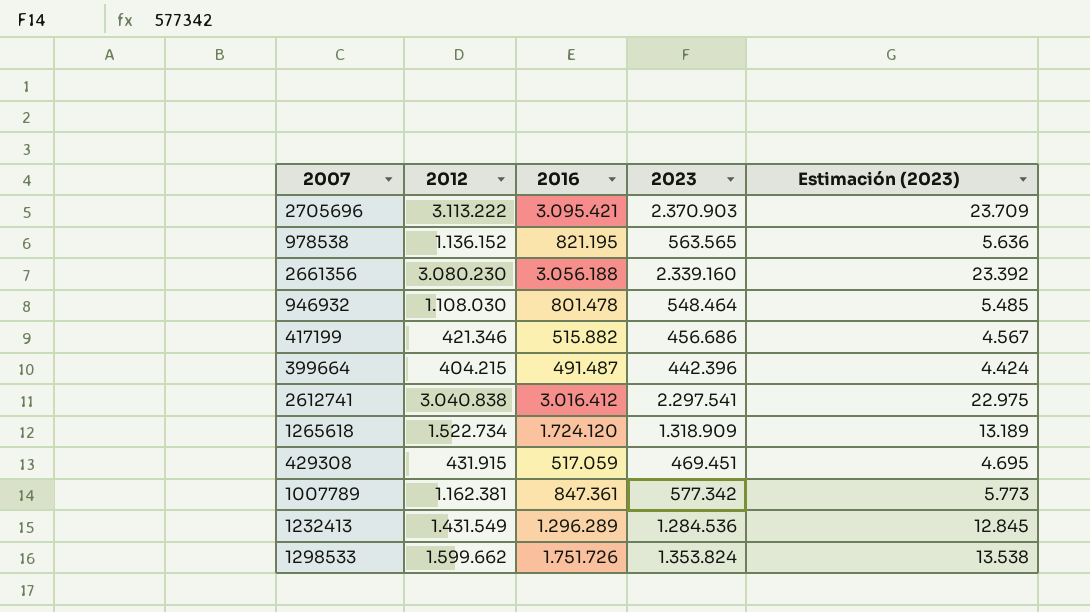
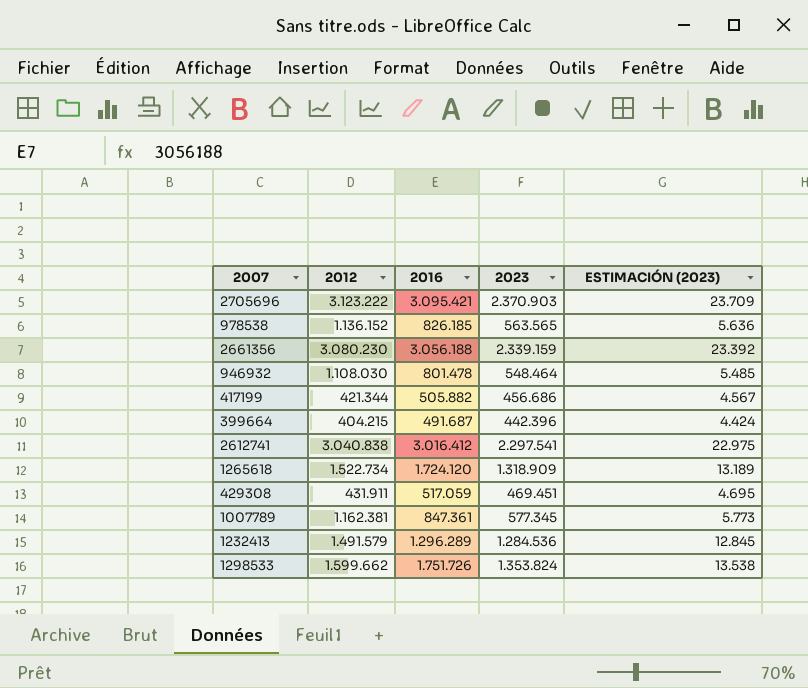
column name: Estimación (2023) -> ESTIMACIÓN (2023)
2705696 | 2012: 3.113.222 -> 3.123.222
978538 | 2016: 821.195 -> 826.185
2661356 | 2023: 2.339.160 -> 2.339.159
417199 | 2012: 421.346 -> 421.344
417199 | 2016: 515.882 -> 505.882
399664 | 2016: 491.487 -> 491.687
429308 | 2012: 431.915 -> 431.911
1007789 | 2023: 577.342 -> 577.345
1232413 | 2012: 1.431.549 -> 1.491.579

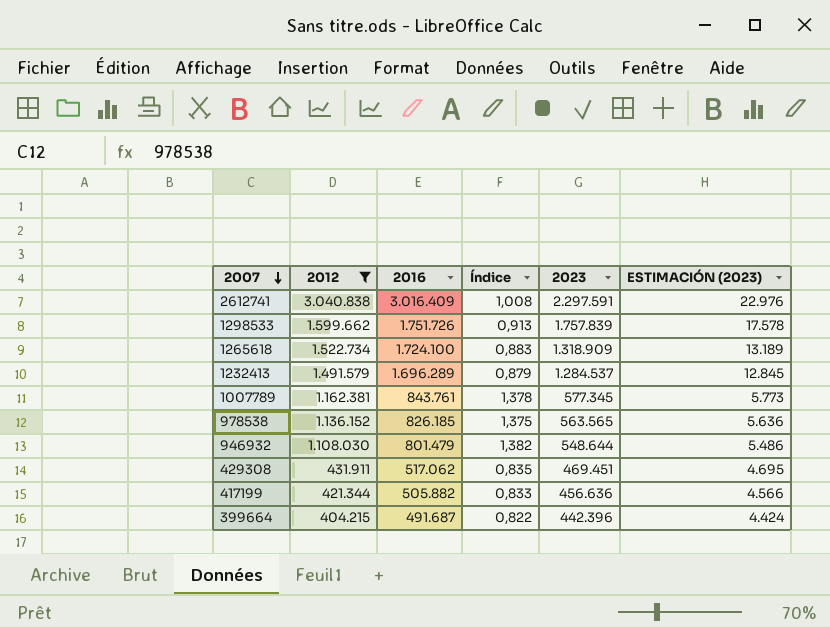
filter: none -> 2012 <= 3.040.838
row order: none -> 2007 descending
column Índice | formula: none -> [2012] / [2016]
2612741 | 2016: 3.016.412 -> 3.016.409
2612741 | 2023: 2.297.541 -> 2.297.591
2612741 | ESTIMACIÓN (2023): 22.975 -> 22.976
1298533 | 2023: 1.353.824 -> 1.757.839
1298533 | ESTIMACIÓN (2023): 13.538 -> 17.578
1265618 | 2016: 1.724.120 -> 1.724.100
1232413 | 2016: 1.296.289 -> 1.696.289
1232413 | 2023: 1.284.536 -> 1.284.537
1007789 | 2016: 847.361 -> 843.761
946932 | 2016: 801.478 -> 801.479
946932 | 2023: 548.464 -> 548.644
946932 | ESTIMACIÓN (2023): 5.485 -> 5.486
429308 | 2016: 517.059 -> 517.062
417199 | 2023: 456.686 -> 456.636
417199 | ESTIMACIÓN (2023): 4.567 -> 4.566

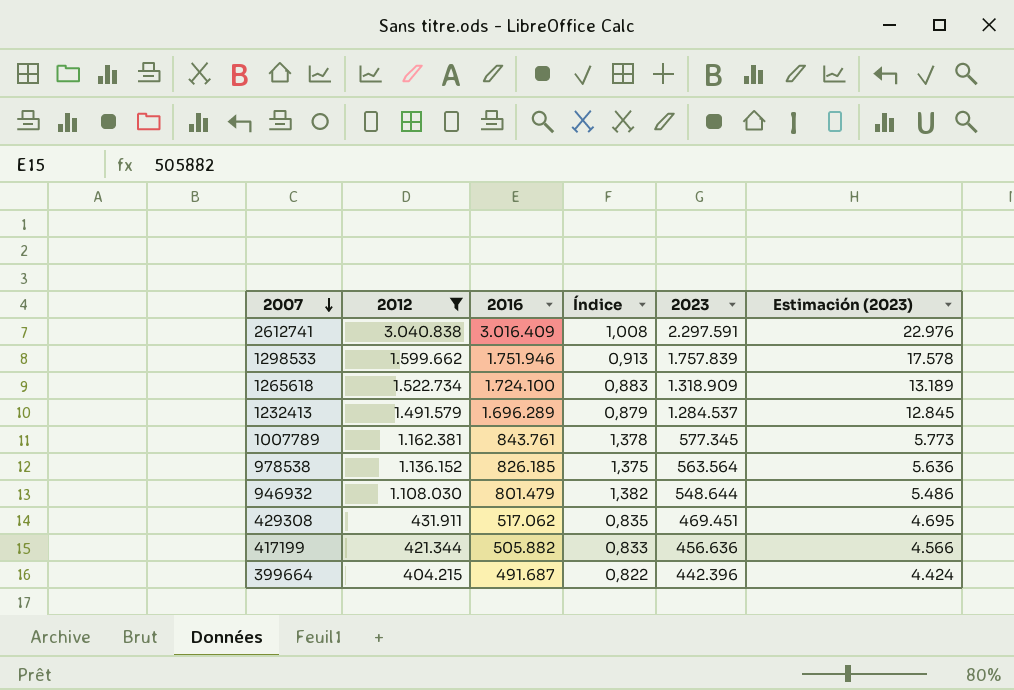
column name: ESTIMACIÓN (2023) -> Estimación (2023)
1298533 | 2016: 1.751.726 -> 1.751.946
978538 | 2023: 563.565 -> 563.564

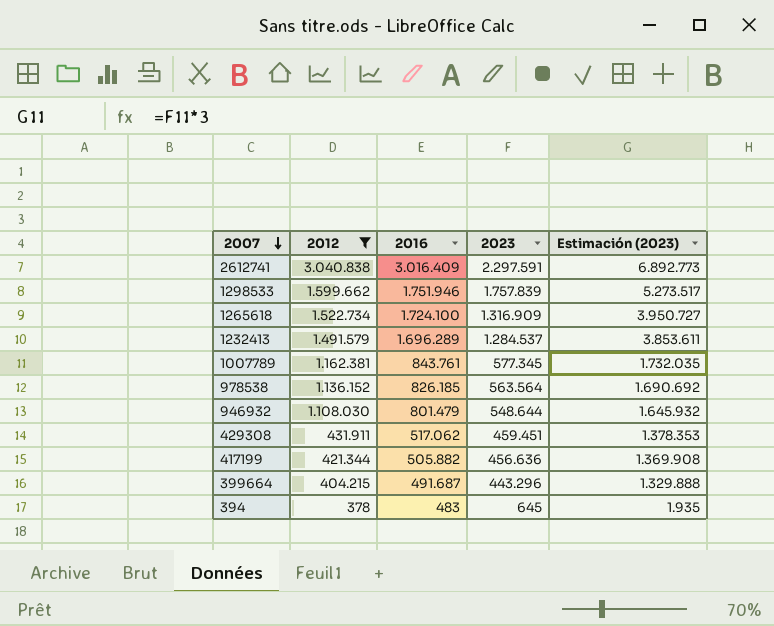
column Índice | formula: [2012] / [2016] -> none
column Estimación (2023) | formula: [2023] * 0,01 -> [2023] * 3
1265618 | 2023: 1.318.909 -> 1.316.909
429308 | 2023: 469.451 -> 459.451
399664 | 2023: 442.396 -> 443.296
row 394: none -> 378 | 483 | 645 | 1.935

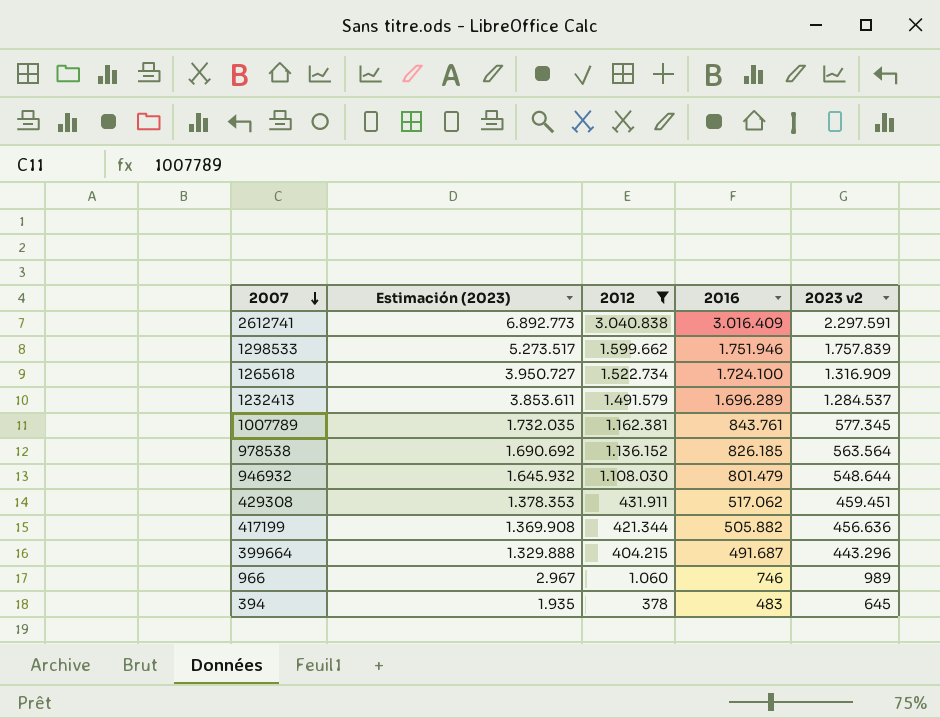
column Estimación (2023) | position: 5 -> 2
column name: 2023 -> 2023 v2
row 966: none -> 2.967 | 1.060 | 746 | 989

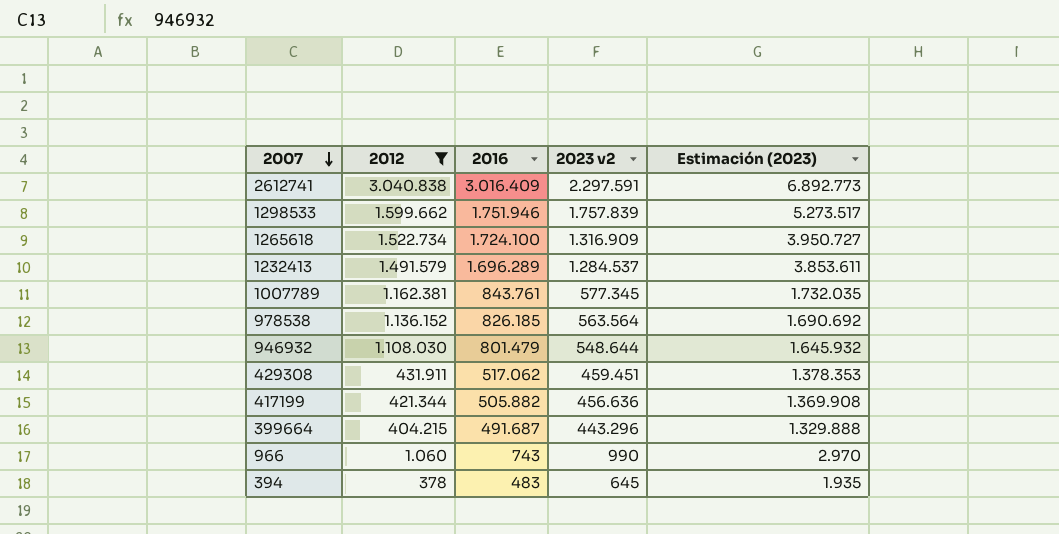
column Estimación (2023) | position: 2 -> 5
966 | 2016: 746 -> 743
966 | 2023 v2: 989 -> 990
966 | Estimación (2023): 2.967 -> 2.970

